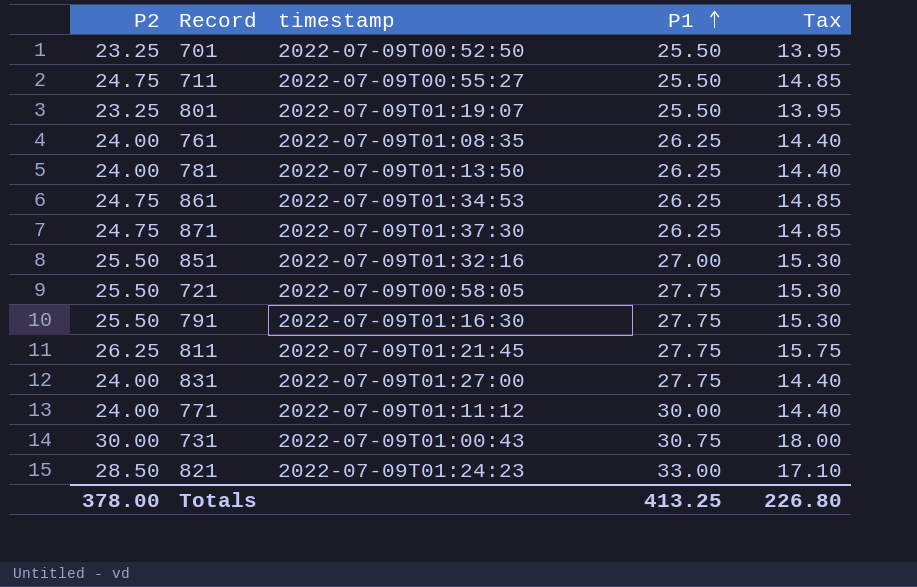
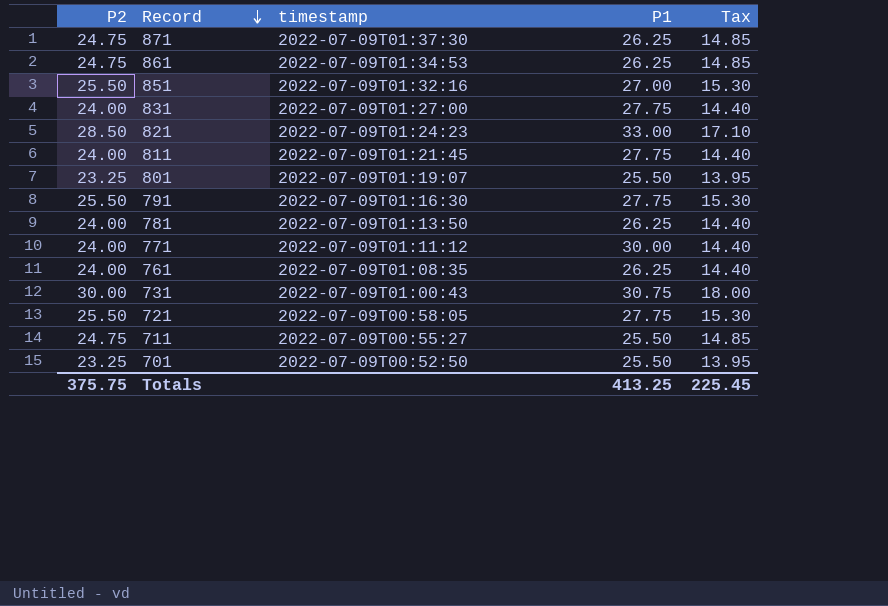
row order: P1 ascending -> Record descending
811 | P2: 26.25 -> 24.00
811 | Tax: 15.75 -> 14.40
Totals | P2: 378.00 -> 375.75
Totals | Tax: 226.80 -> 225.45

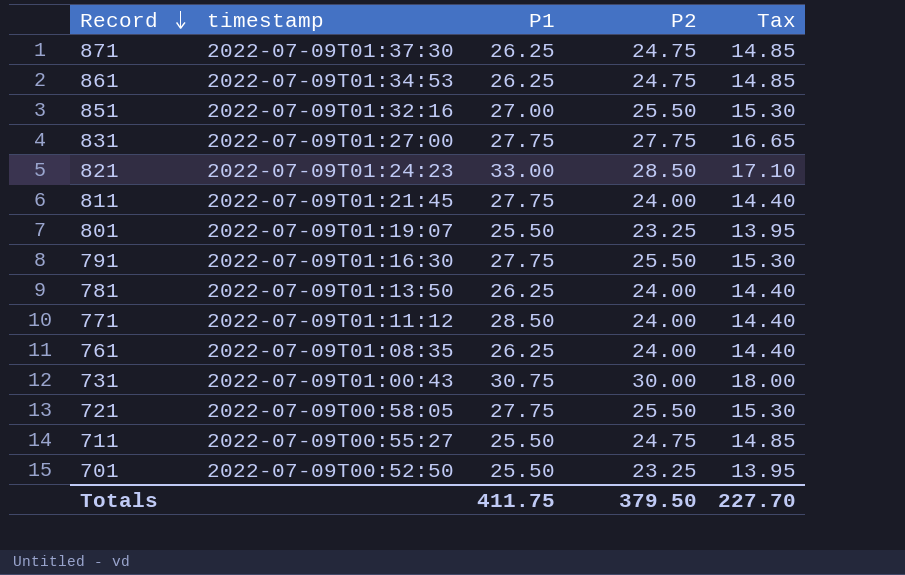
column P2 | position: 1 -> 4
831 | P2: 24.00 -> 27.75
831 | Tax: 14.40 -> 16.65
771 | P1: 30.00 -> 28.50
Totals | P1: 413.25 -> 411.75
Totals | P2: 375.75 -> 379.50
Totals | Tax: 225.45 -> 227.70

